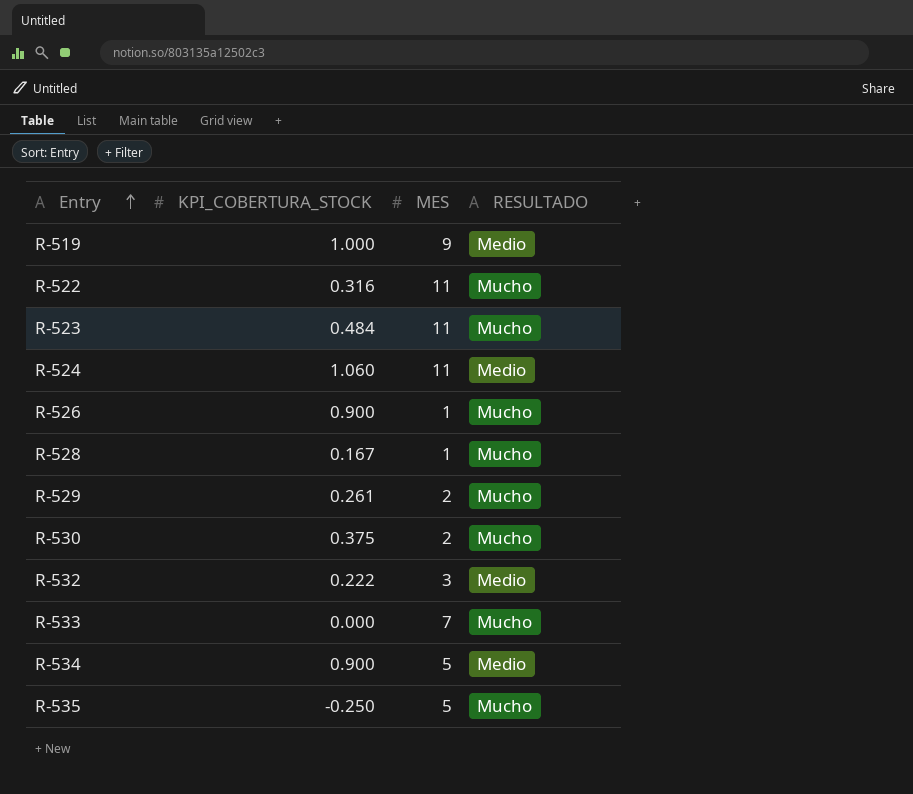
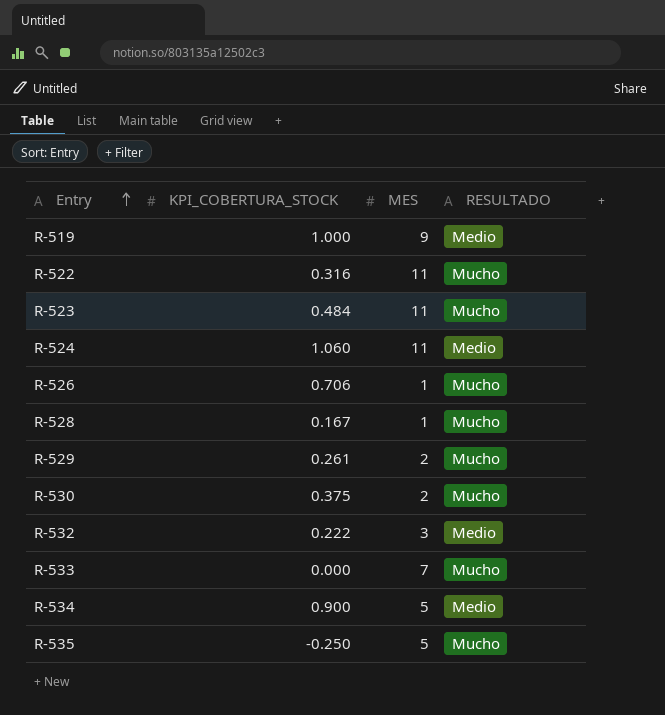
R-526 | KPI_COBERTURA_STOCK: 0.900 -> 0.706

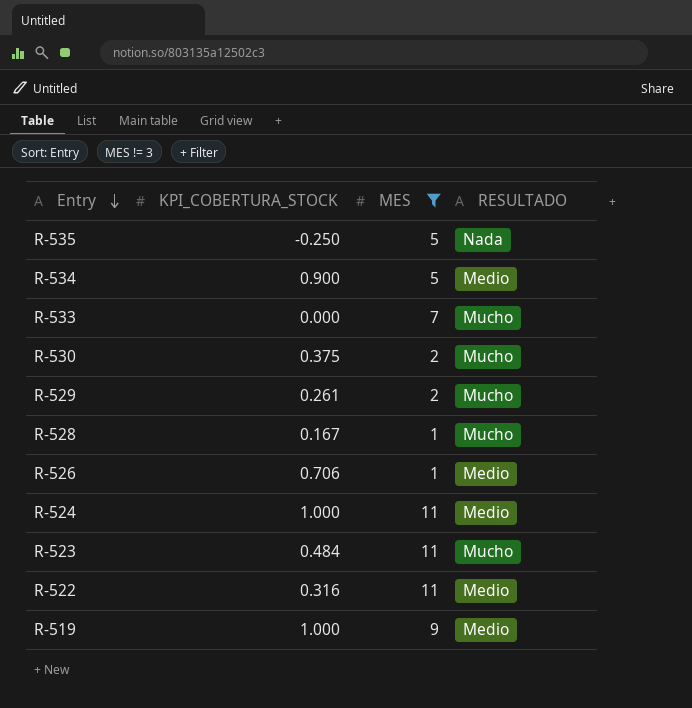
filter: none -> MES != 3
row order: Entry ascending -> Entry descending
R-535 | RESULTADO: Mucho -> Nada
R-526 | RESULTADO: Mucho -> Medio
R-524 | KPI_COBERTURA_STOCK: 1.060 -> 1.000
R-522 | RESULTADO: Mucho -> Medio

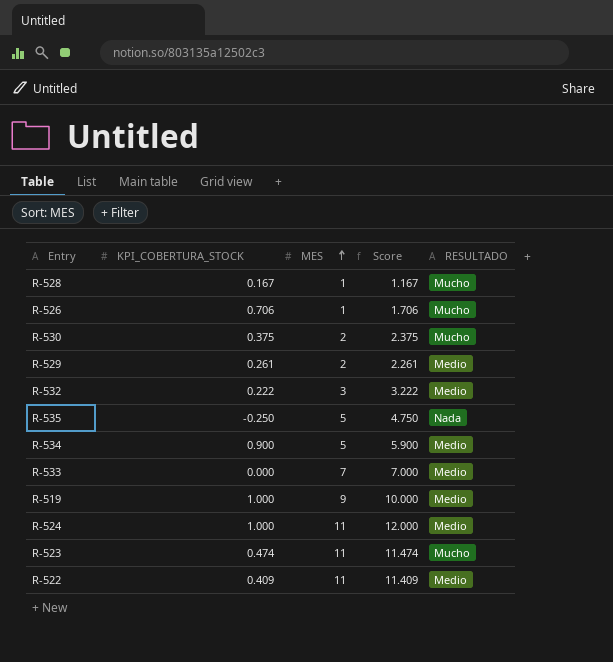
filter: MES != 3 -> none
row order: Entry descending -> MES ascending
column Score | formula: none -> [KPI_COBERTURA_STOCK] + [MES]
R-526 | RESULTADO: Medio -> Mucho
R-529 | RESULTADO: Mucho -> Medio
R-533 | RESULTADO: Mucho -> Medio
R-523 | KPI_COBERTURA_STOCK: 0.484 -> 0.474
R-522 | KPI_COBERTURA_STOCK: 0.316 -> 0.409

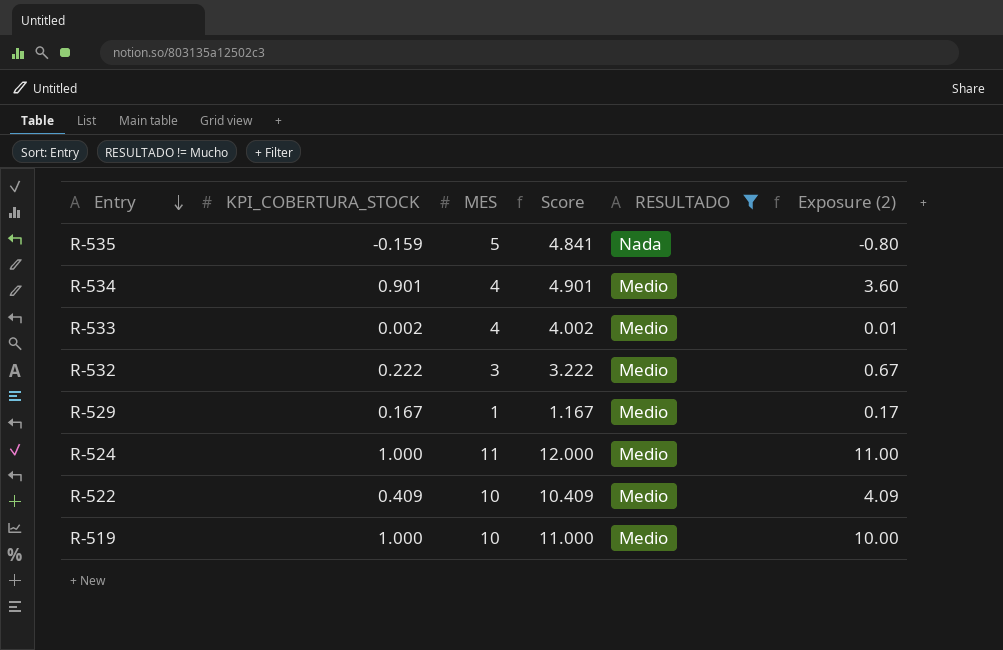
filter: none -> RESULTADO != Mucho
row order: MES ascending -> Entry descending
column Exposure (2) | formula: none -> [KPI_COBERTURA_STOCK] * [MES]
R-535 | KPI_COBERTURA_STOCK: -0.250 -> -0.159
R-535 | Score: 4.750 -> 4.841
R-534 | KPI_COBERTURA_STOCK: 0.900 -> 0.901
R-534 | MES: 5 -> 4
R-534 | Score: 5.900 -> 4.901
R-533 | KPI_COBERTURA_STOCK: 0.000 -> 0.002
R-533 | MES: 7 -> 4
R-533 | Score: 7.000 -> 4.002
R-529 | KPI_COBERTURA_STOCK: 0.261 -> 0.167
R-529 | MES: 2 -> 1
R-529 | Score: 2.261 -> 1.167
R-522 | MES: 11 -> 10
R-522 | Score: 11.409 -> 10.409
R-519 | MES: 9 -> 10
R-519 | Score: 10.000 -> 11.000

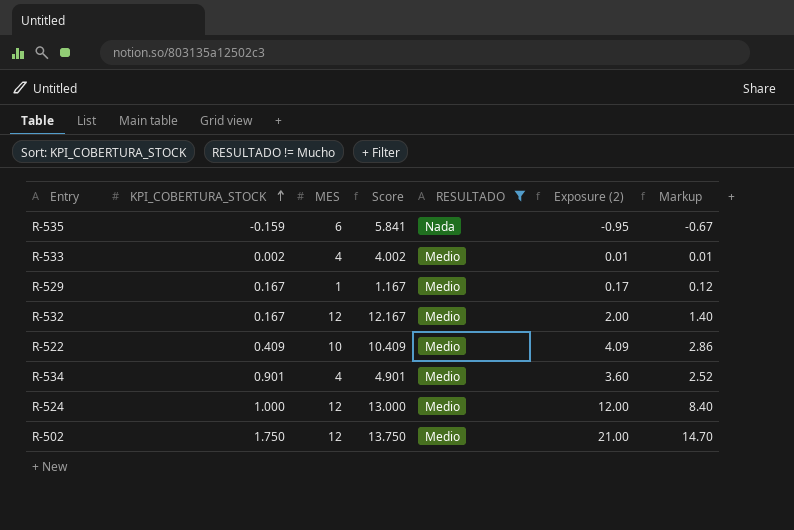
row order: Entry descending -> KPI_COBERTURA_STOCK ascending
column Markup | formula: none -> [Exposure (2)] * 0.7
row R-519: 1.000 | 10 | 11.000 | Medio | 10.00 -> none
R-535 | MES: 5 -> 6
R-535 | Score: 4.841 -> 5.841
R-535 | Exposure (2): -0.80 -> -0.95
R-532 | KPI_COBERTURA_STOCK: 0.222 -> 0.167
R-532 | MES: 3 -> 12
R-532 | Score: 3.222 -> 12.167
R-532 | Exposure (2): 0.67 -> 2.00
R-524 | MES: 11 -> 12
R-524 | Score: 12.000 -> 13.000
R-524 | Exposure (2): 11.00 -> 12.00
row R-502: none -> 1.750 | 12 | 13.750 | Medio | 21.00 | 14.70

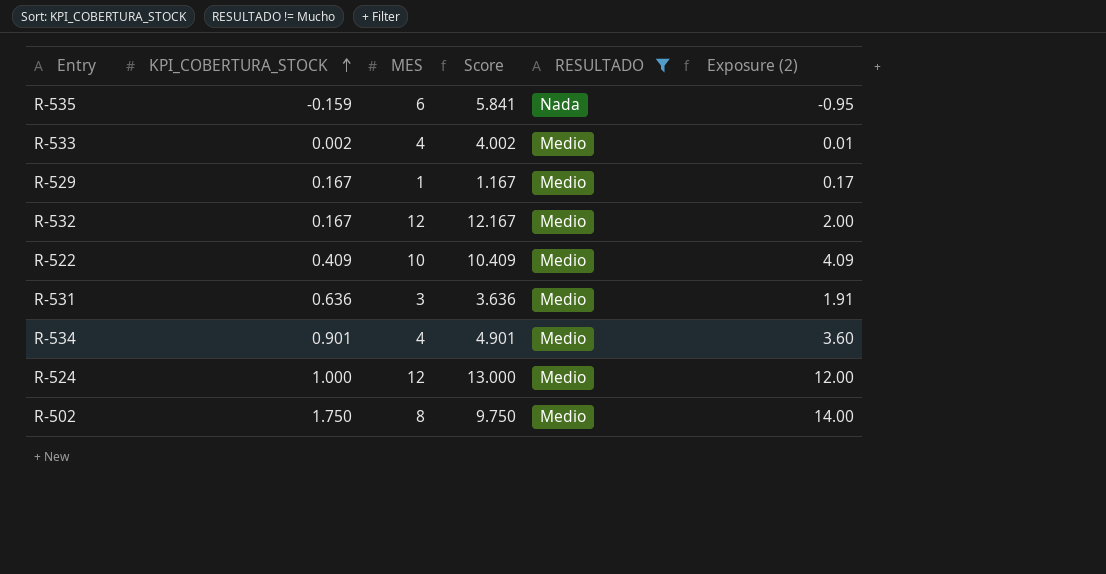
column Markup | formula: [Exposure (2)] * 0.7 -> none
row R-531: none -> 0.636 | 3 | 3.636 | Medio | 1.91
R-502 | MES: 12 -> 8
R-502 | Score: 13.750 -> 9.750
R-502 | Exposure (2): 21.00 -> 14.00

